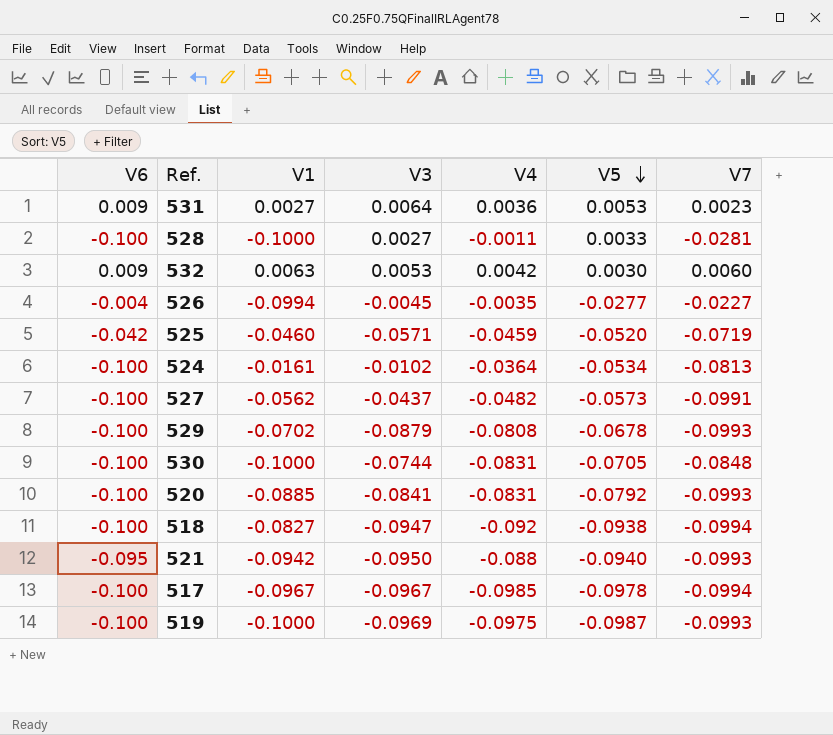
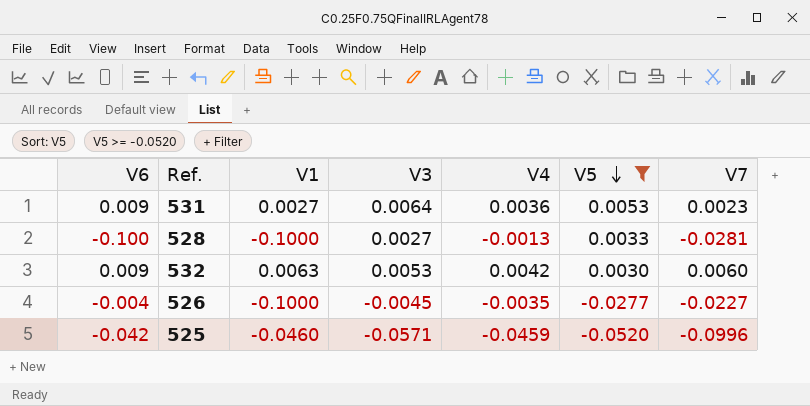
filter: none -> V5 >= -0.0520
528 | V4: -0.0011 -> -0.0013
526 | V1: -0.0994 -> -0.1000
525 | V7: -0.0719 -> -0.0996

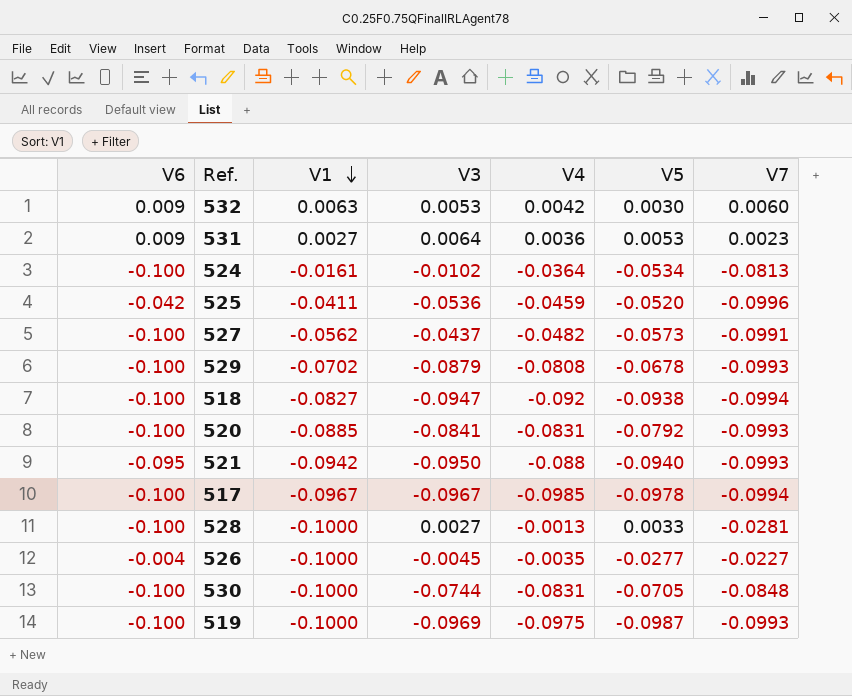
filter: V5 >= -0.0520 -> none
row order: V5 descending -> V1 descending
525 | V1: -0.0460 -> -0.0411
525 | V3: -0.0571 -> -0.0536

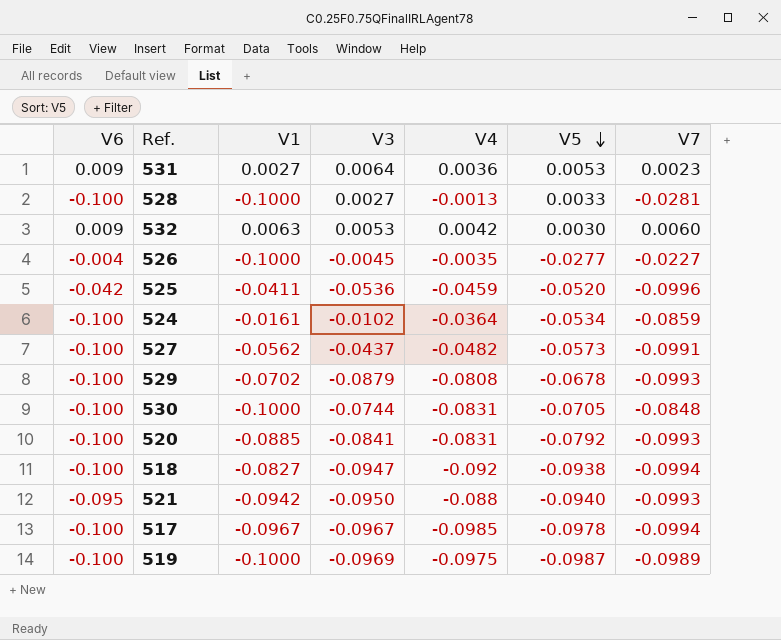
row order: V1 descending -> V5 descending
524 | V7: -0.0813 -> -0.0859
519 | V7: -0.0993 -> -0.0989

